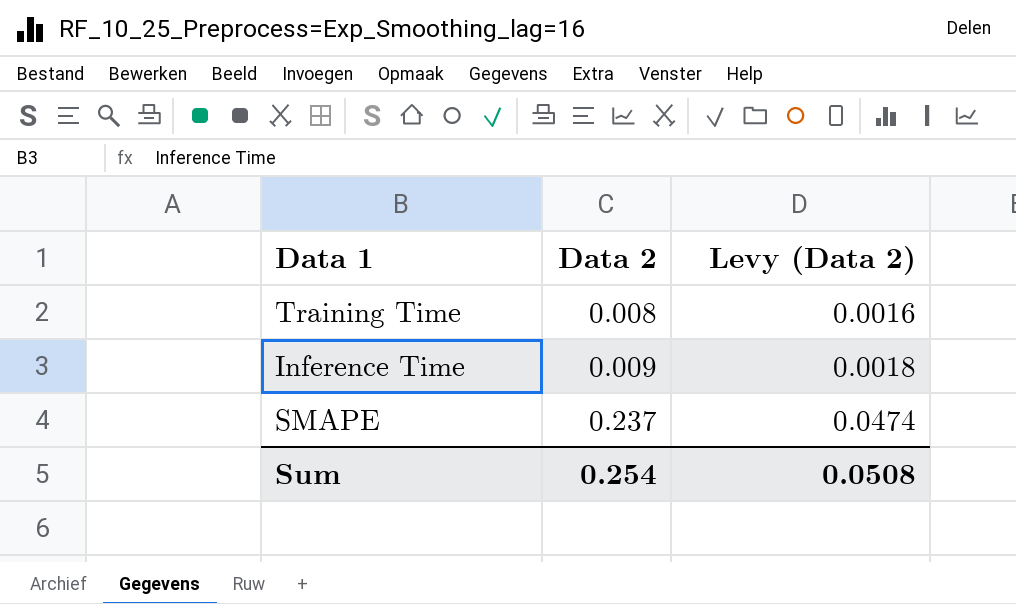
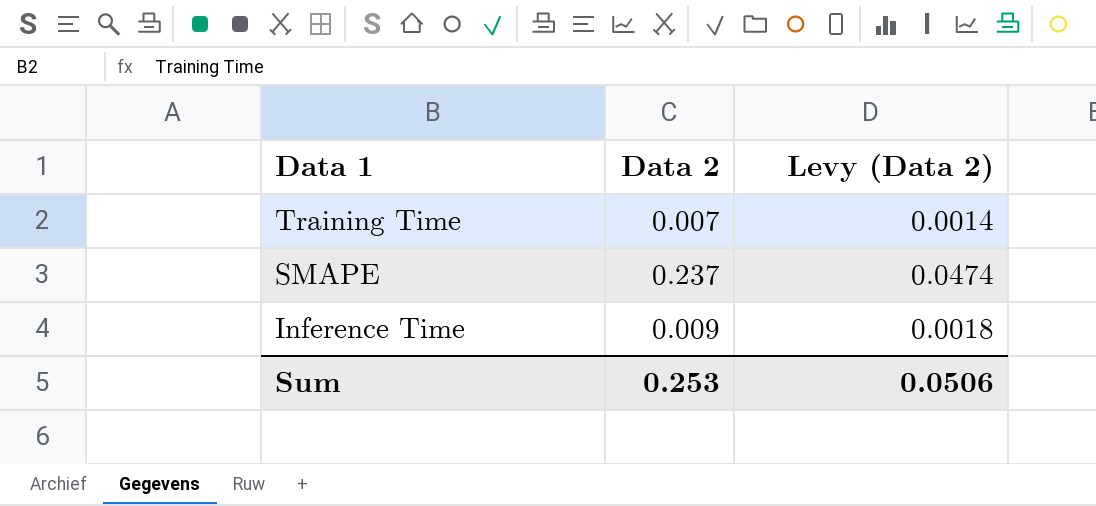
row order: Data 2 ascending -> Data 1 descending
Training Time | Data 2: 0.008 -> 0.007
Training Time | Levy (Data 2): 0.0016 -> 0.0014
Sum | Data 2: 0.254 -> 0.253
Sum | Levy (Data 2): 0.0508 -> 0.0506

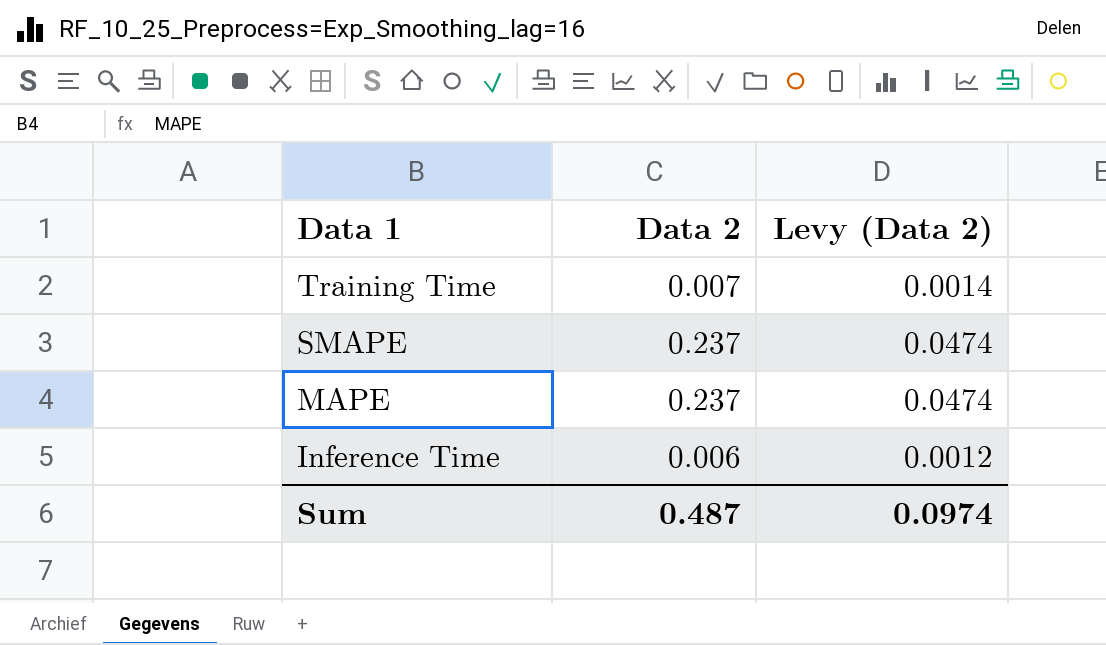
row MAPE: none -> 0.237 | 0.0474
Inference Time | Data 2: 0.009 -> 0.006
Inference Time | Levy (Data 2): 0.0018 -> 0.0012
Sum | Data 2: 0.253 -> 0.487
Sum | Levy (Data 2): 0.0506 -> 0.0974

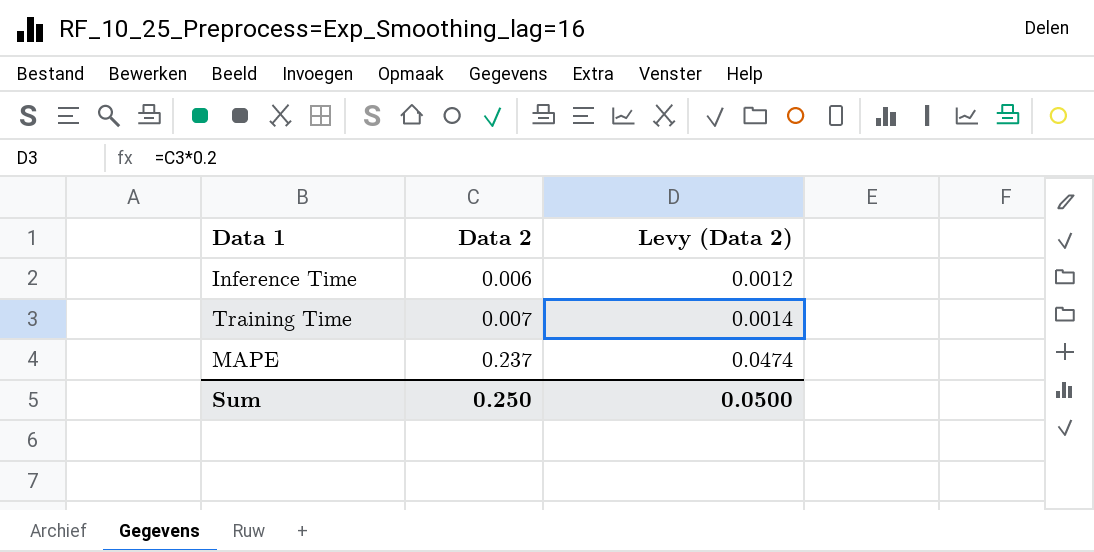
row order: Data 1 descending -> Data 2 ascending
row SMAPE: 0.237 | 0.0474 -> none
Sum | Data 2: 0.487 -> 0.250
Sum | Levy (Data 2): 0.0974 -> 0.0500

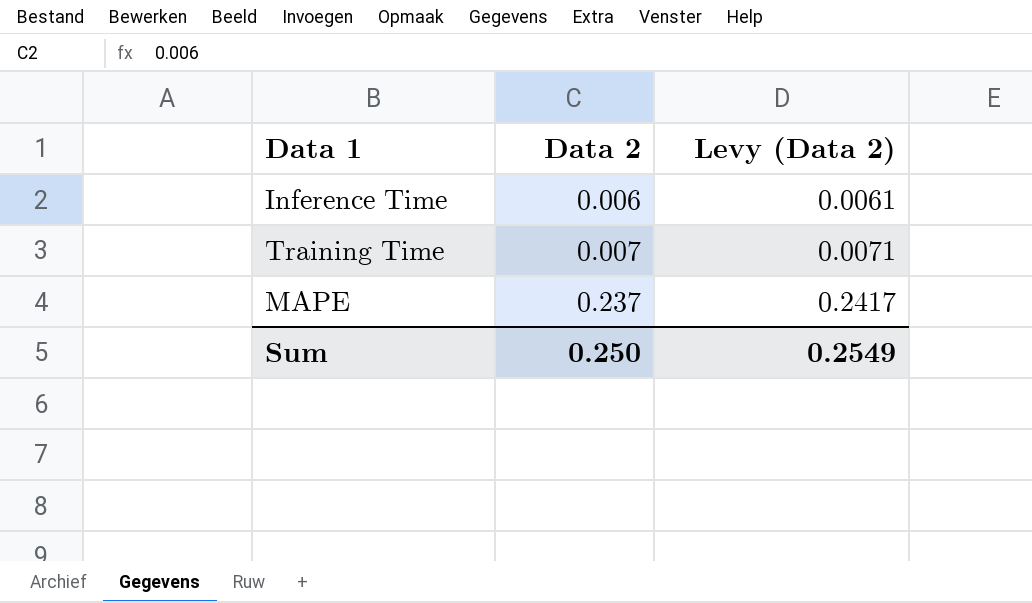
column Levy (Data 2) | formula: [Data 2] * 0.2 -> [Data 2] * 1.02
Sum | Levy (Data 2): 0.0500 -> 0.2549

